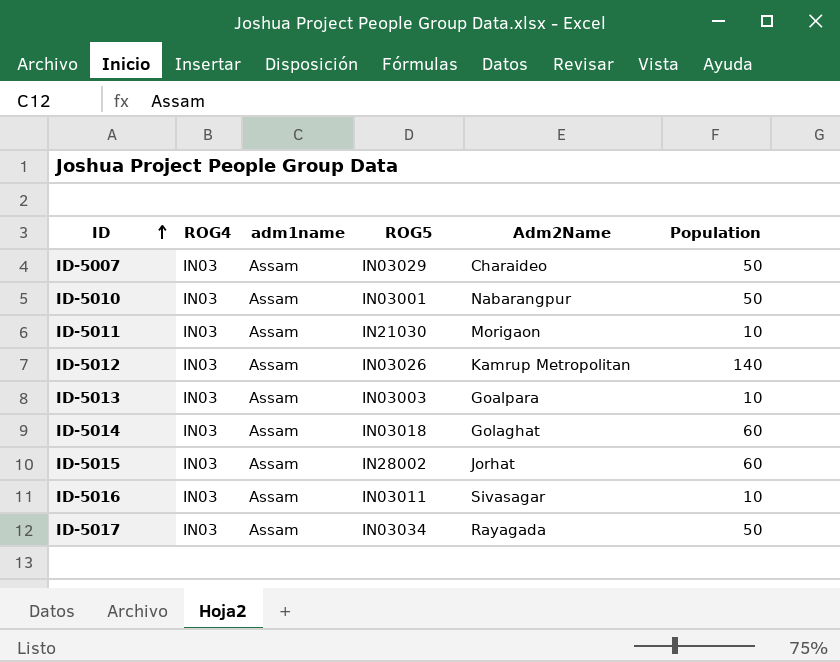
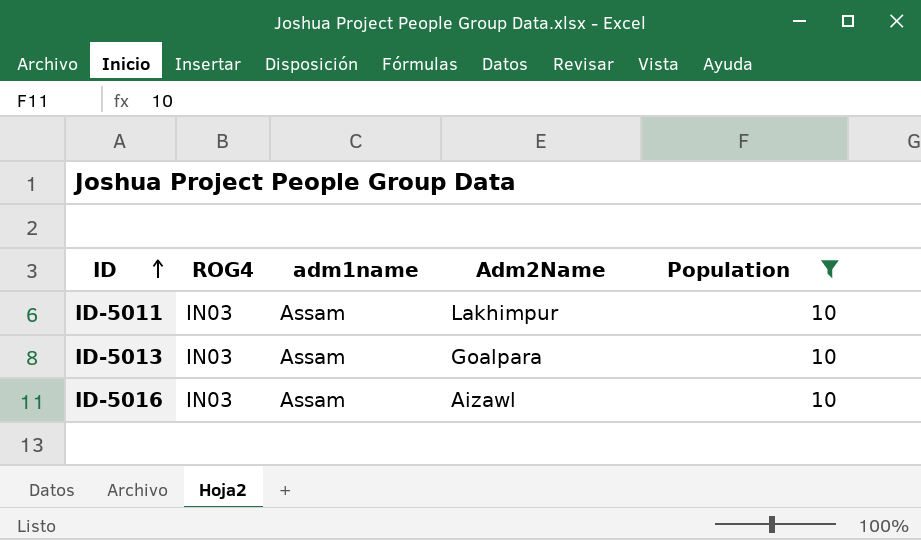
filter: none -> Population = 10
column ROG5 | position: 4 -> none
ID-5011 | Adm2Name: Morigaon -> Lakhimpur
ID-5016 | Adm2Name: Sivasagar -> Aizawl

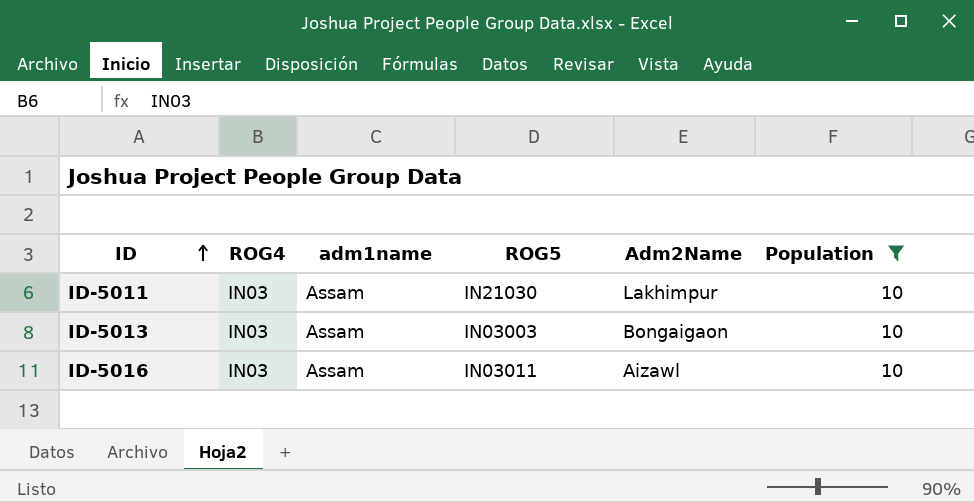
column ROG5 | position: none -> 4
ID-5013 | Adm2Name: Goalpara -> Bongaigaon

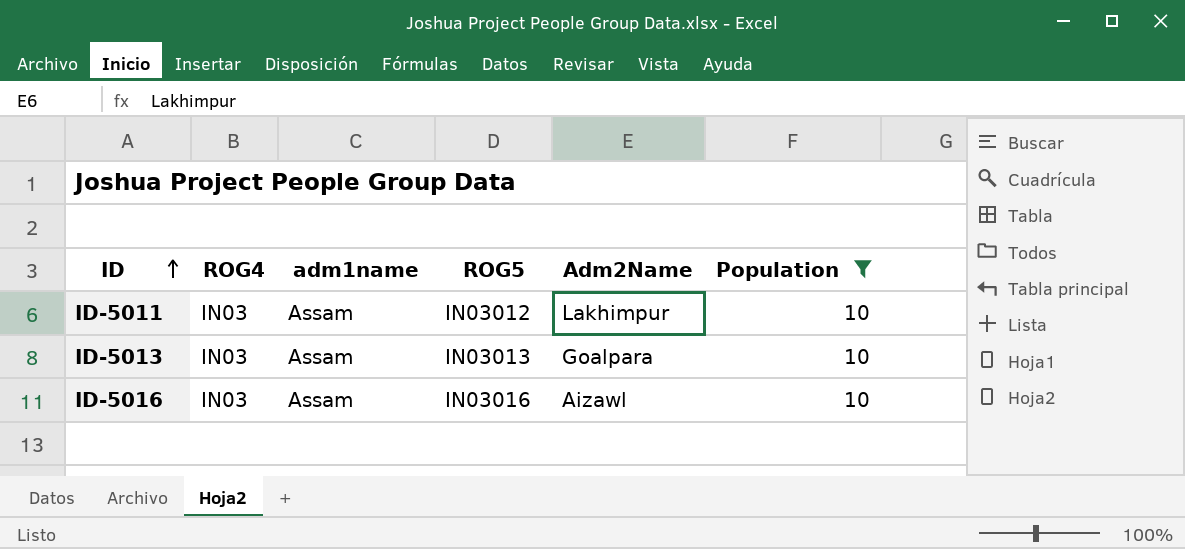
ID-5011 | ROG5: IN21030 -> IN03012
ID-5013 | ROG5: IN03003 -> IN03013
ID-5013 | Adm2Name: Bongaigaon -> Goalpara
ID-5016 | ROG5: IN03011 -> IN03016

